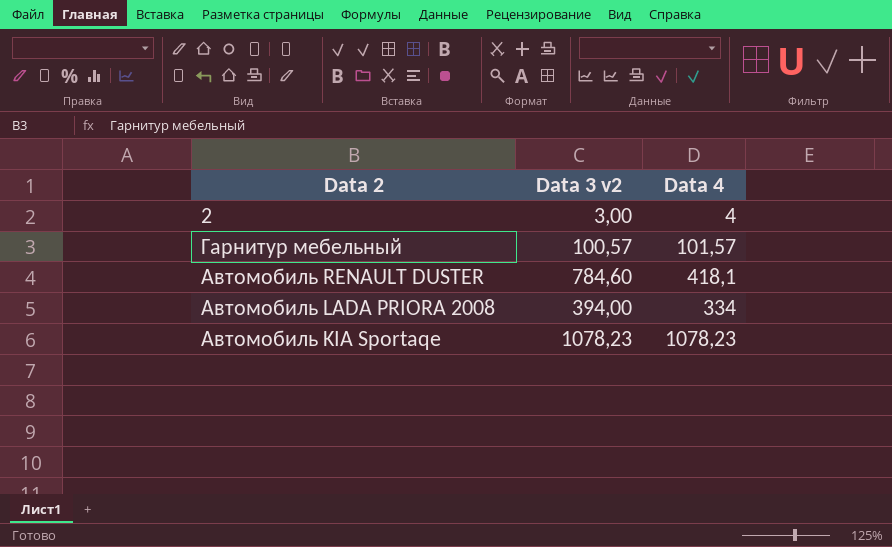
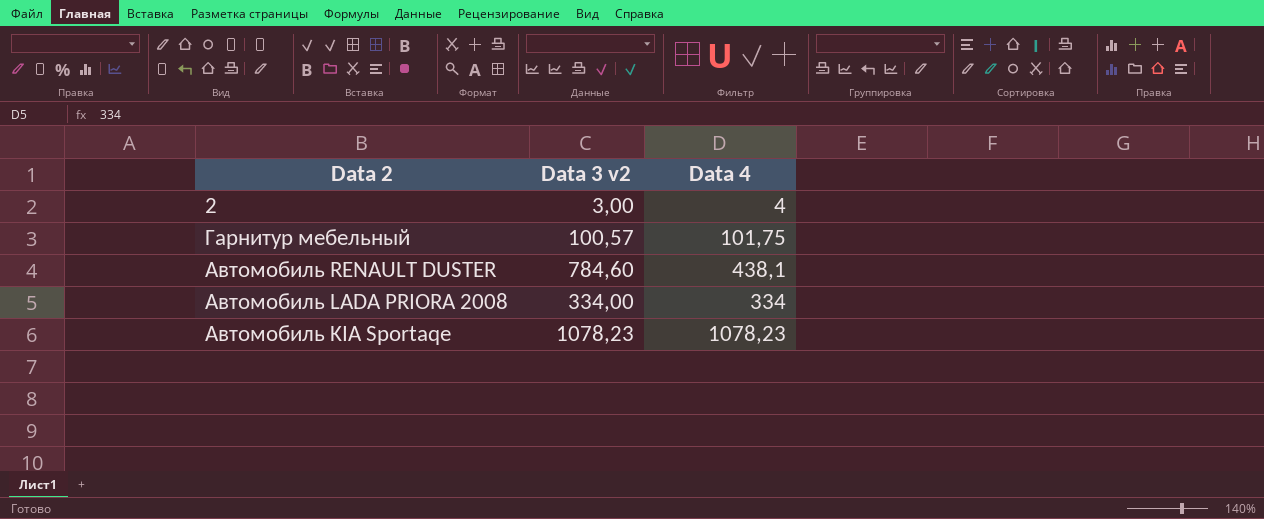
Гарнитур мебельный | Data 4: 101,57 -> 101,75
Автомобиль RENAULT DUSTER | Data 4: 418,1 -> 438,1
Автомобиль LADA PRIORA 2008 | Data 3 v2: 394,00 -> 334,00

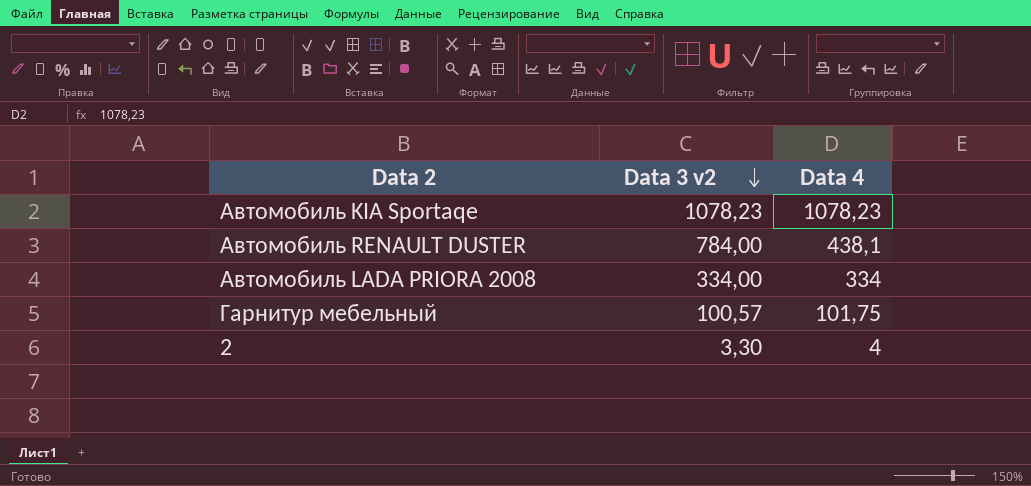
row order: none -> Data 3 v2 descending
Автомобиль RENAULT DUSTER | Data 3 v2: 784,60 -> 784,00
2 | Data 3 v2: 3,00 -> 3,30

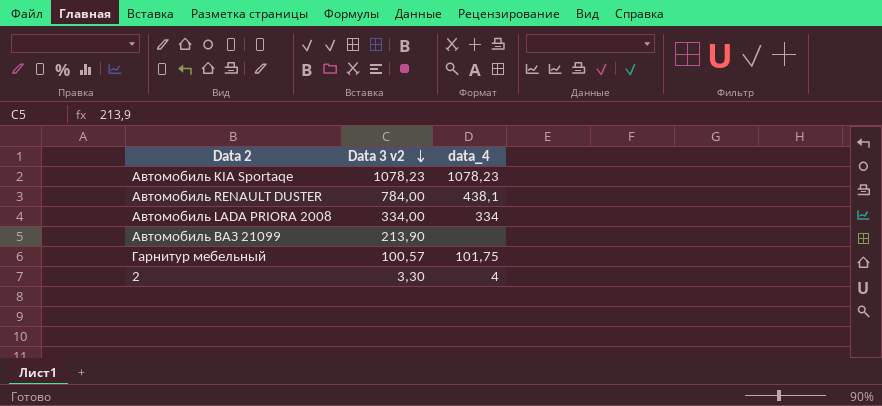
column name: Data 4 -> data_4
row Автомобиль ВАЗ 21099: none -> 213,90 | none

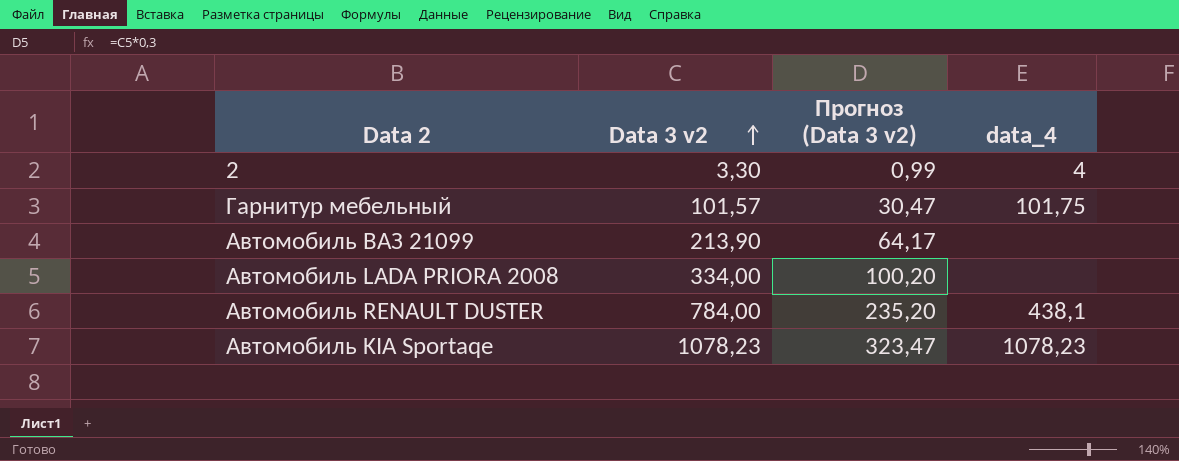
row order: Data 3 v2 descending -> Data 3 v2 ascending
column Прогноз (Data 3 v2) | formula: none -> [Data 3 v2] * 0,3
Гарнитур мебельный | Data 3 v2: 100,57 -> 101,57
Автомобиль LADA PRIORA 2008 | data_4: 334 -> none

